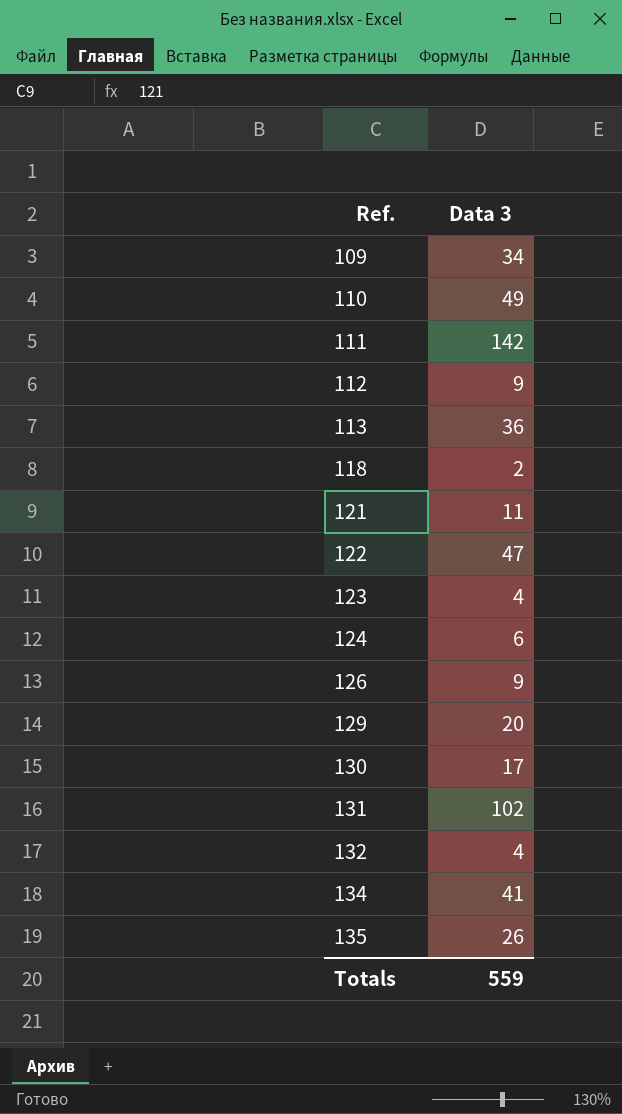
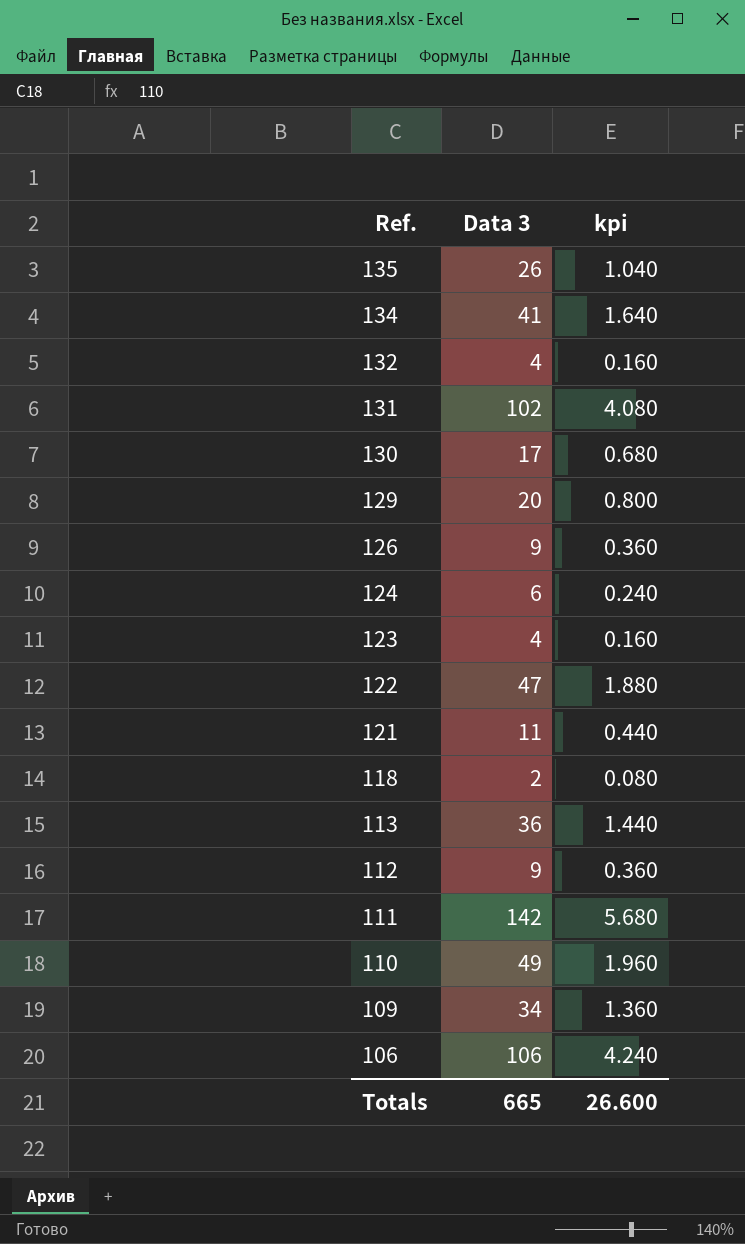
row order: Ref. ascending -> Ref. descending
column kpi | formula: none -> [Data 3] * 0.04
row 106: none -> 106 | 4.240
Totals | Data 3: 559 -> 665

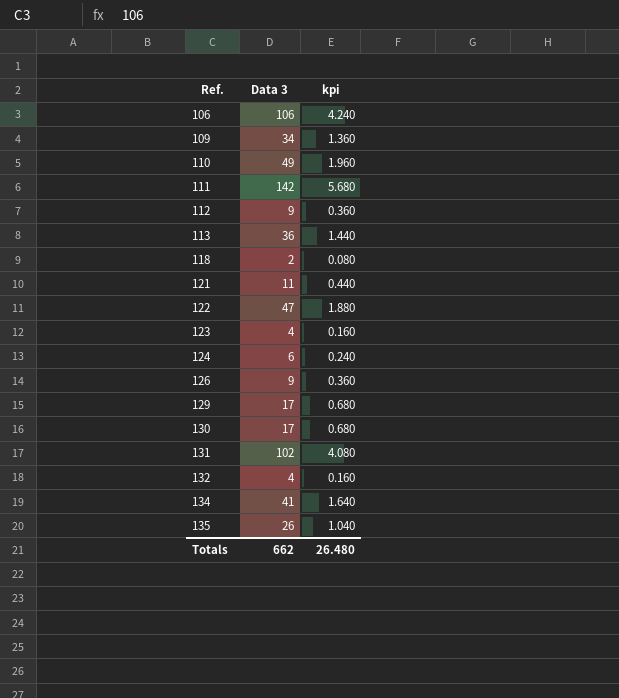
row order: Ref. descending -> Ref. ascending
129 | Data 3: 20 -> 17
129 | kpi: 0.800 -> 0.680
Totals | Data 3: 665 -> 662
Totals | kpi: 26.600 -> 26.480

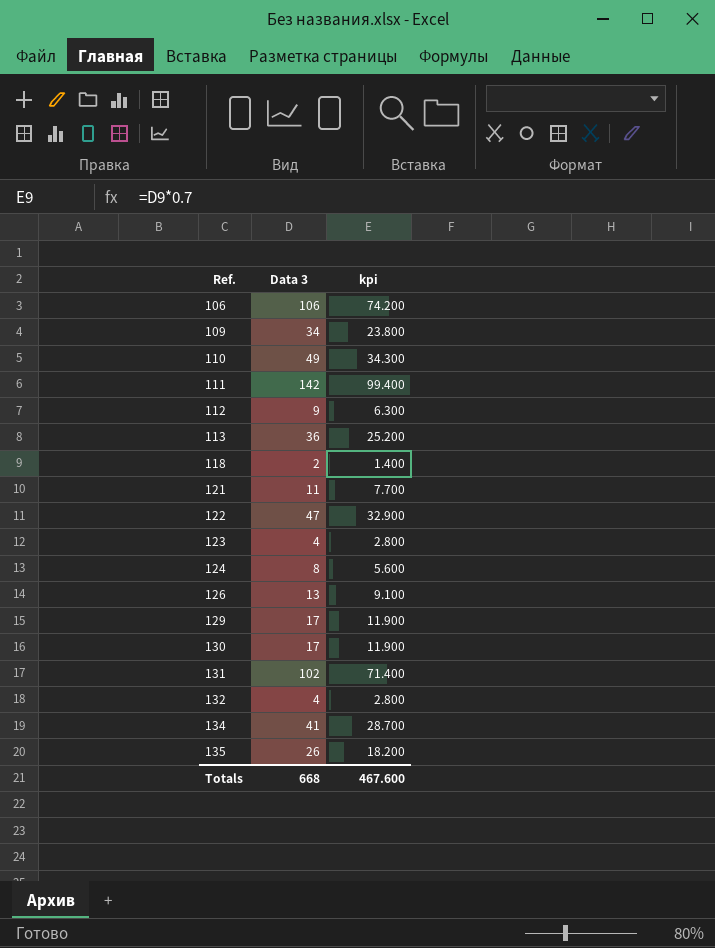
column kpi | formula: [Data 3] * 0.04 -> [Data 3] * 0.7
124 | Data 3: 6 -> 8
126 | Data 3: 9 -> 13
Totals | Data 3: 662 -> 668
Totals | kpi: 26.480 -> 467.600

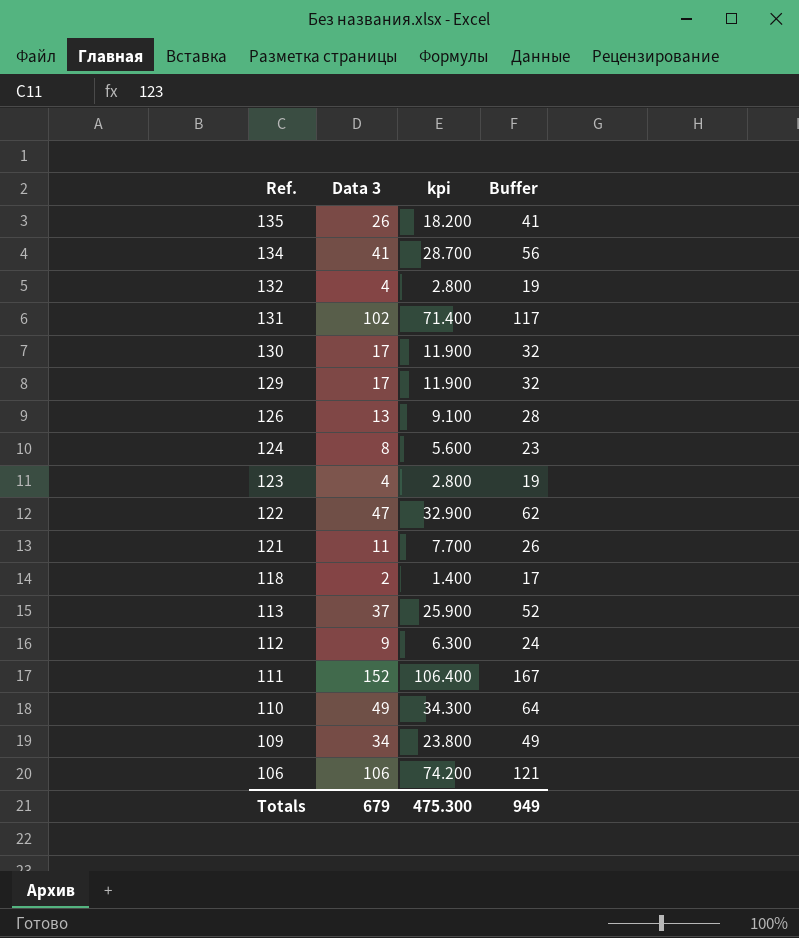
row order: Ref. ascending -> Ref. descending
column Buffer | formula: none -> [Data 3] + 15
113 | Data 3: 36 -> 37
113 | kpi: 25.200 -> 25.900
111 | Data 3: 142 -> 152
111 | kpi: 99.400 -> 106.400
Totals | Data 3: 668 -> 679
Totals | kpi: 467.600 -> 475.300

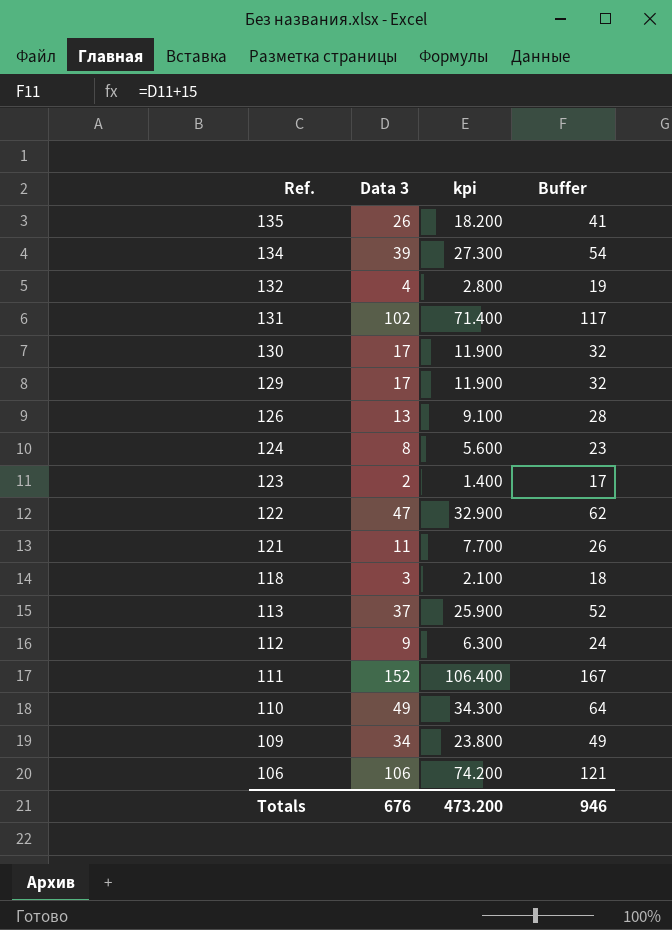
134 | Data 3: 41 -> 39
134 | kpi: 28.700 -> 27.300
134 | Buffer: 56 -> 54
123 | Data 3: 4 -> 2
123 | kpi: 2.800 -> 1.400
123 | Buffer: 19 -> 17
118 | Data 3: 2 -> 3
118 | kpi: 1.400 -> 2.100
118 | Buffer: 17 -> 18
Totals | Data 3: 679 -> 676
Totals | kpi: 475.300 -> 473.200
Totals | Buffer: 949 -> 946

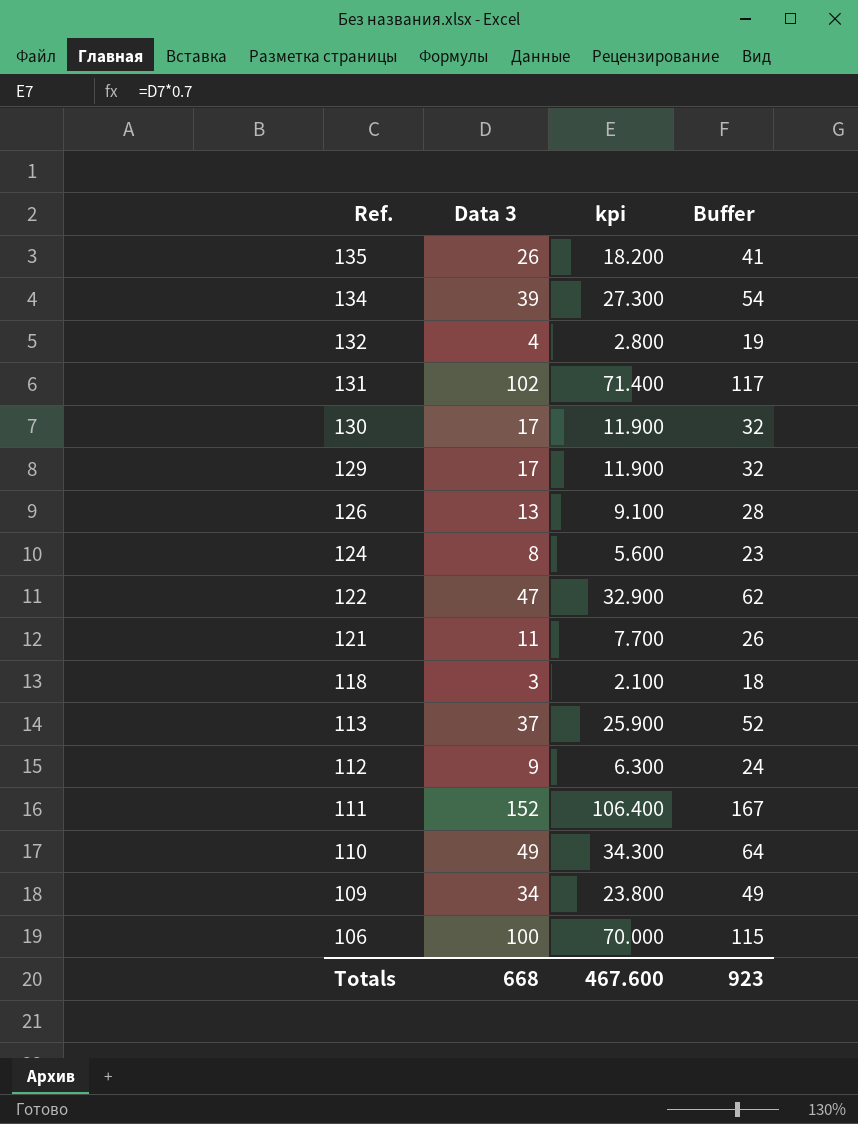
row 123: 2 | 1.400 | 17 -> none
106 | Data 3: 106 -> 100
106 | kpi: 74.200 -> 70.000
106 | Buffer: 121 -> 115
Totals | Data 3: 676 -> 668
Totals | kpi: 473.200 -> 467.600
Totals | Buffer: 946 -> 923

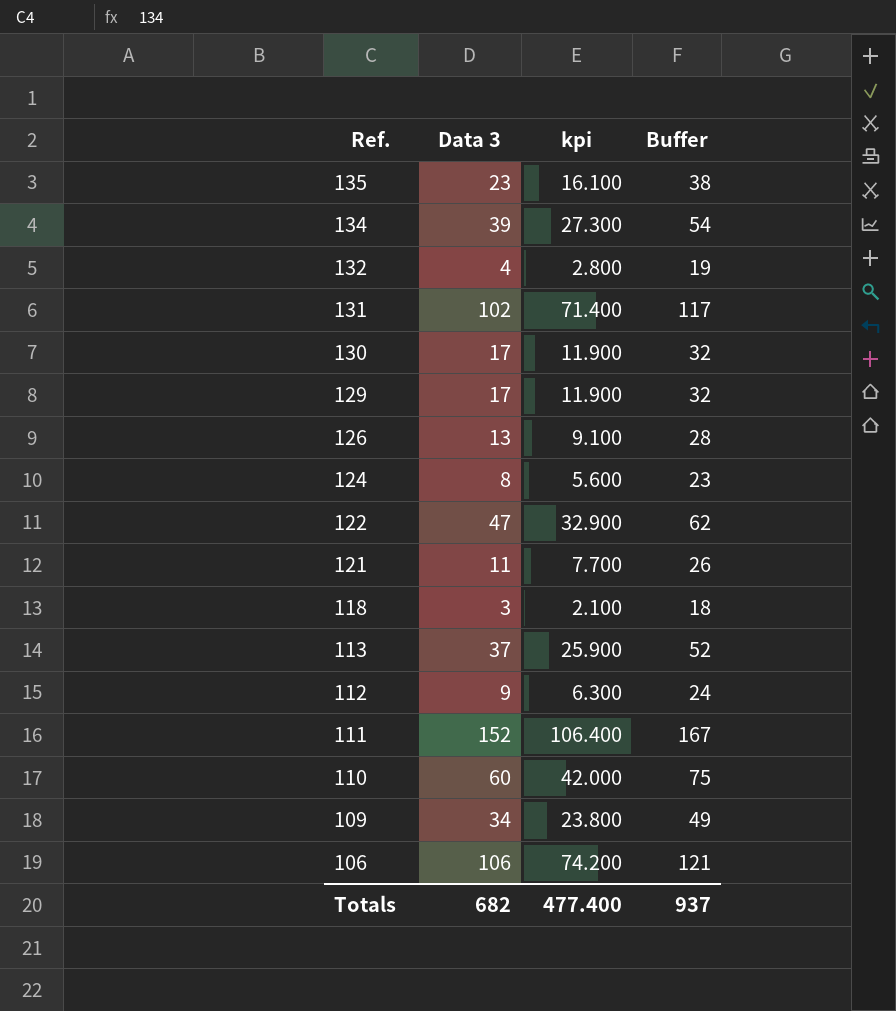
135 | Data 3: 26 -> 23
135 | kpi: 18.200 -> 16.100
135 | Buffer: 41 -> 38
110 | Data 3: 49 -> 60
110 | kpi: 34.300 -> 42.000
110 | Buffer: 64 -> 75
106 | Data 3: 100 -> 106
106 | kpi: 70.000 -> 74.200
106 | Buffer: 115 -> 121
Totals | Data 3: 668 -> 682
Totals | kpi: 467.600 -> 477.400
Totals | Buffer: 923 -> 937

